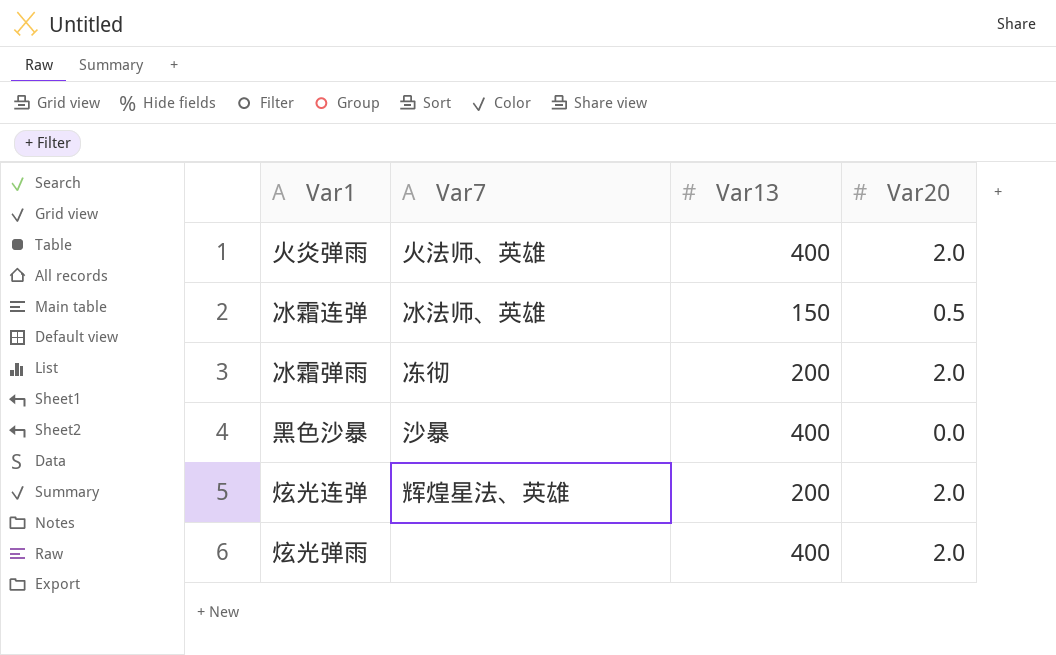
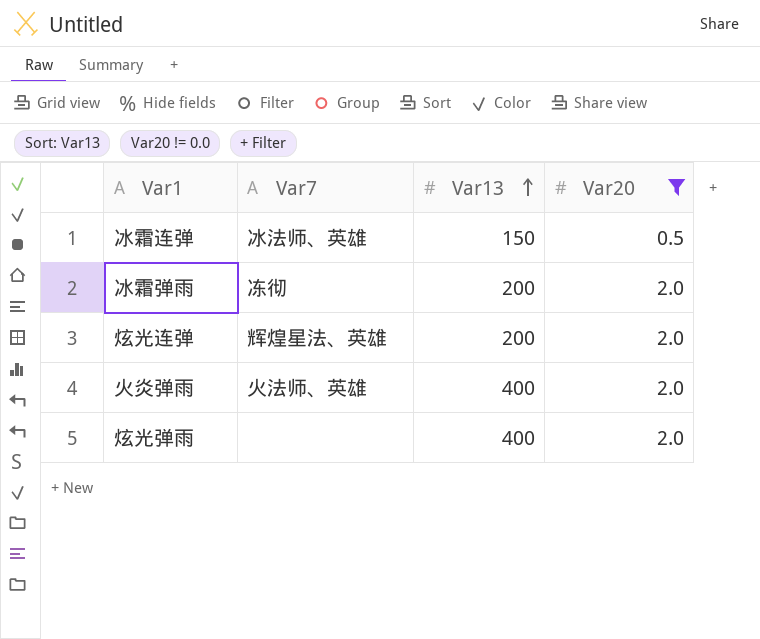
filter: none -> Var20 != 0.0
row order: none -> Var13 ascending

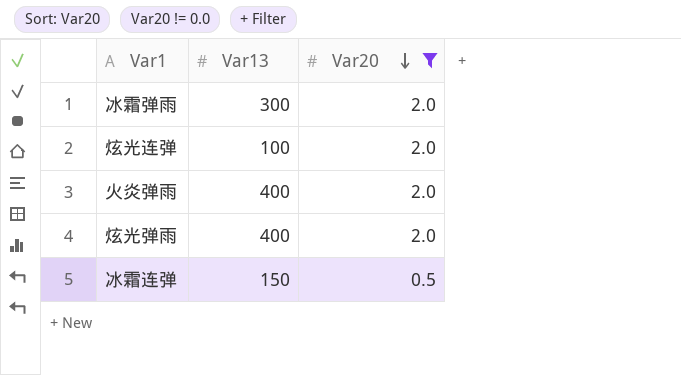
row order: Var13 ascending -> Var20 descending
column Var7 | position: 2 -> none
冰霜弹雨 | Var13: 200 -> 300
炫光连弹 | Var13: 200 -> 100

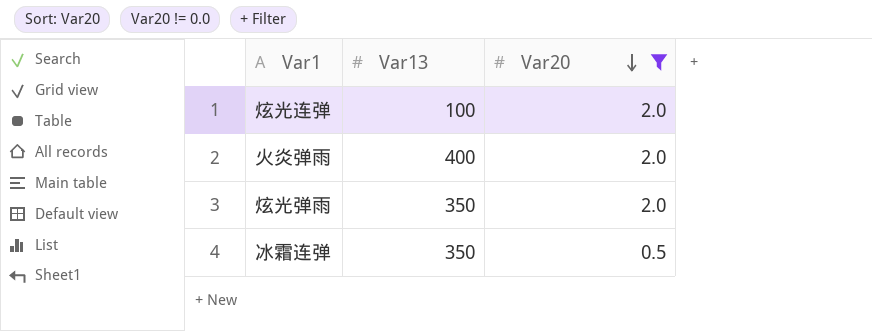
row 冰霜弹雨: 300 | 2.0 -> none
炫光弹雨 | Var13: 400 -> 350
冰霜连弹 | Var13: 150 -> 350

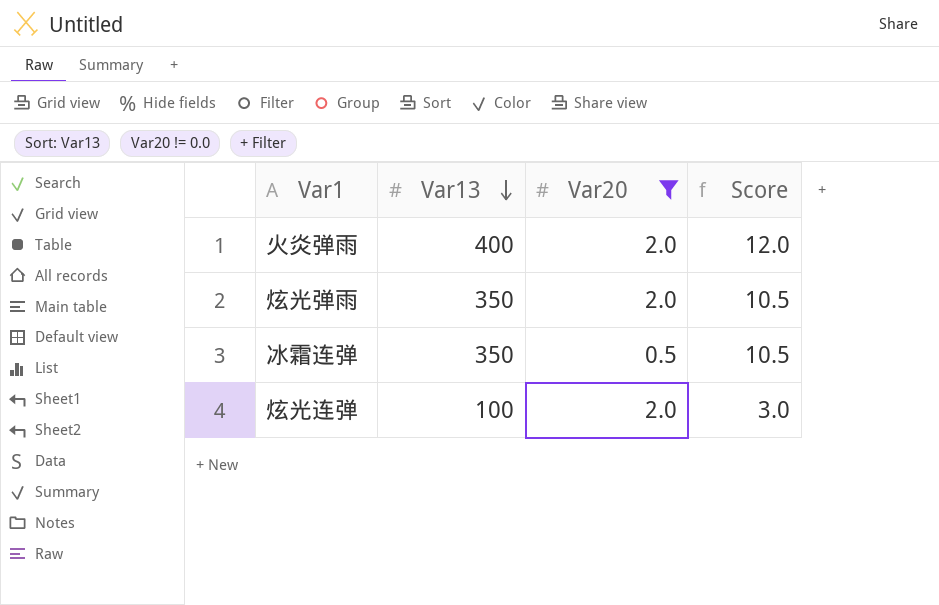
row order: Var20 descending -> Var13 descending
column Score | formula: none -> [Var13] * 0.03

